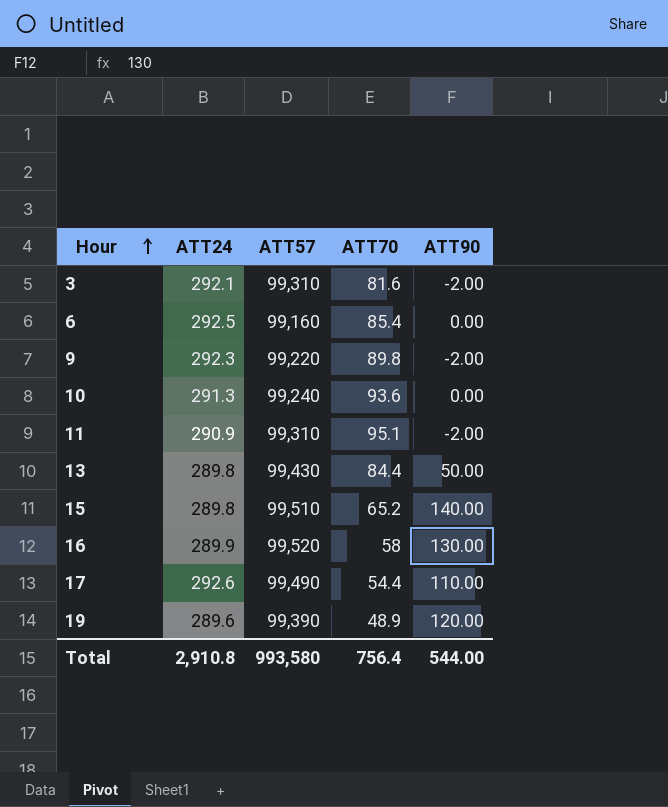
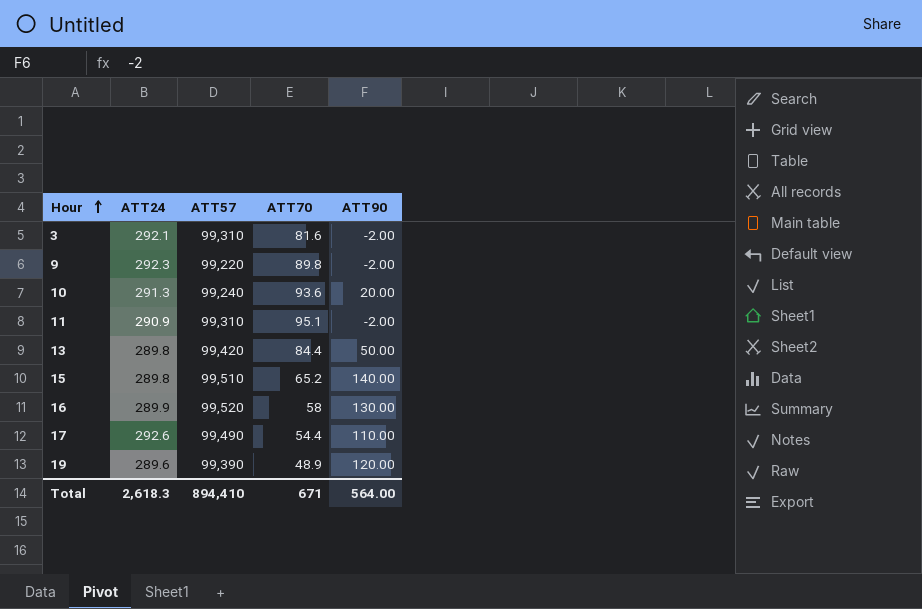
row 6: 292.5 | 99,160 | 85.4 | 0.00 -> none
10 | ATT90: 0.00 -> 20.00
13 | ATT57: 99,430 -> 99,420
Total | ATT24: 2,910.8 -> 2,618.3
Total | ATT57: 993,580 -> 894,410
Total | ATT70: 756.4 -> 671
Total | ATT90: 544.00 -> 564.00

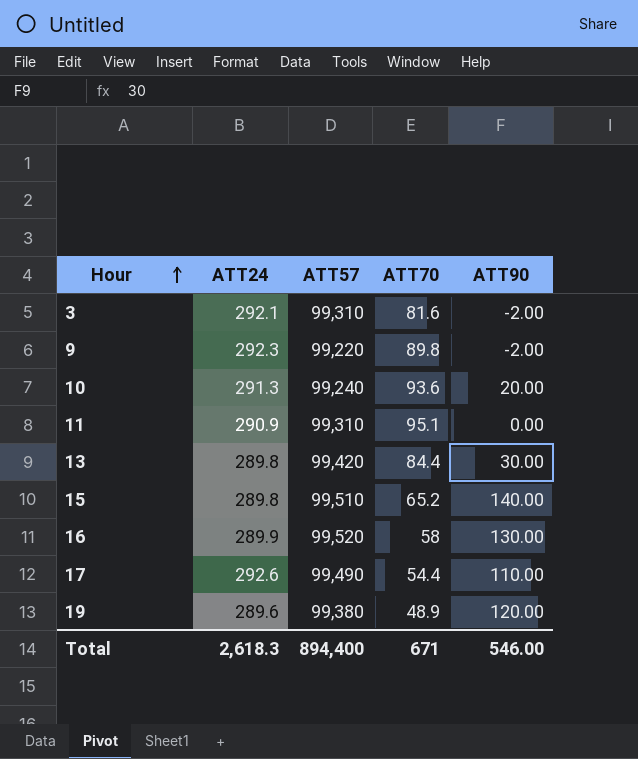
11 | ATT90: -2.00 -> 0.00
13 | ATT90: 50.00 -> 30.00
19 | ATT57: 99,390 -> 99,380
Total | ATT57: 894,410 -> 894,400
Total | ATT90: 564.00 -> 546.00

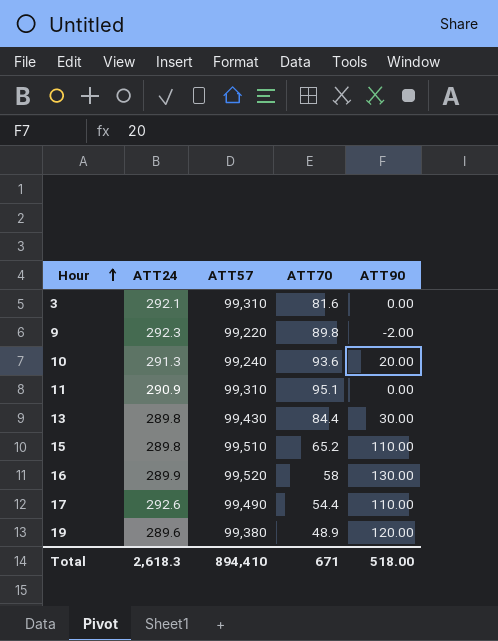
3 | ATT90: -2.00 -> 0.00
13 | ATT57: 99,420 -> 99,430
15 | ATT90: 140.00 -> 110.00
Total | ATT57: 894,400 -> 894,410
Total | ATT90: 546.00 -> 518.00

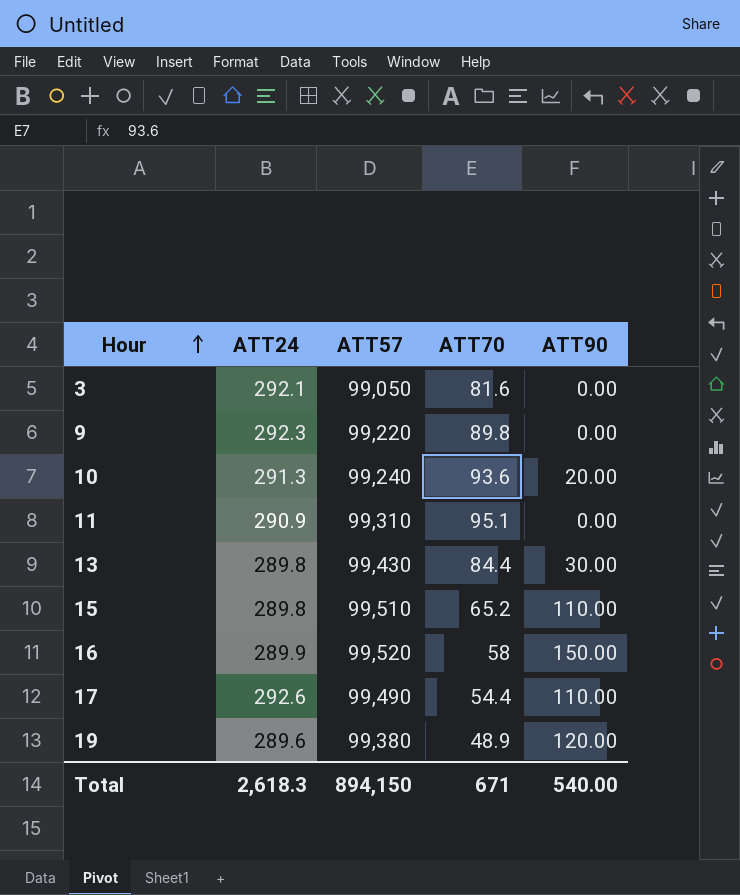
3 | ATT57: 99,310 -> 99,050
9 | ATT90: -2.00 -> 0.00
16 | ATT90: 130.00 -> 150.00
Total | ATT57: 894,410 -> 894,150
Total | ATT90: 518.00 -> 540.00

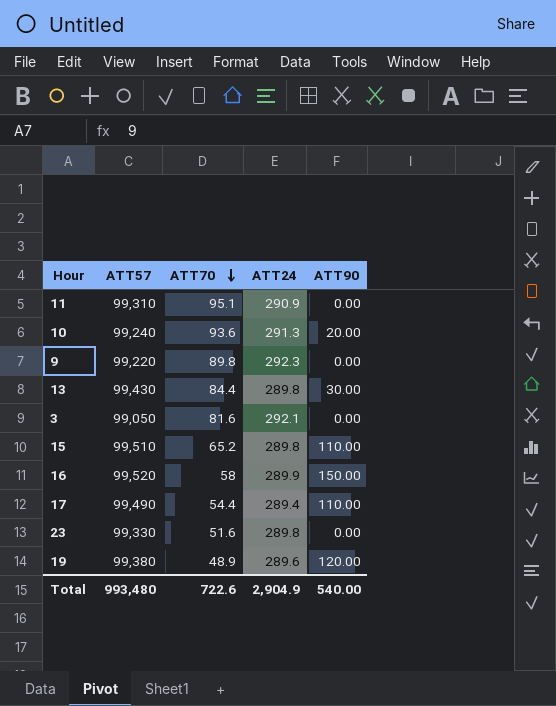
row order: Hour ascending -> ATT70 descending
column ATT24 | position: 2 -> 4
17 | ATT24: 292.6 -> 289.4
row 23: none -> 99,330 | 51.6 | 289.8 | 0.00
Total | ATT57: 894,150 -> 993,480
Total | ATT70: 671 -> 722.6
Total | ATT24: 2,618.3 -> 2,904.9

